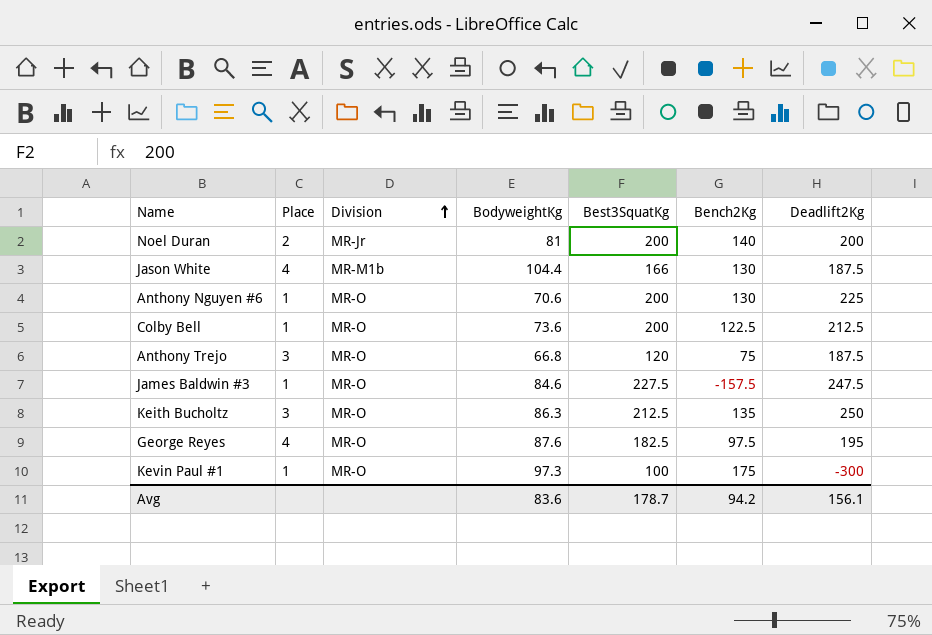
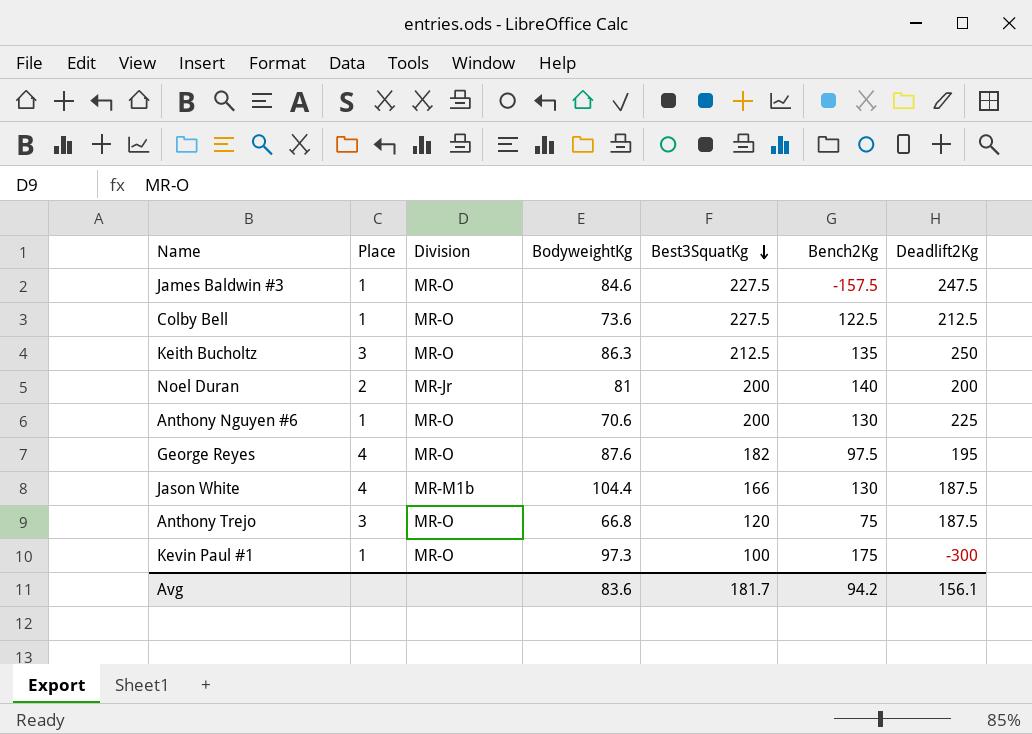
row order: Division ascending -> Best3SquatKg descending
Colby Bell | Best3SquatKg: 200 -> 227.5
George Reyes | Best3SquatKg: 182.5 -> 182
Avg | Best3SquatKg: 178.7 -> 181.7

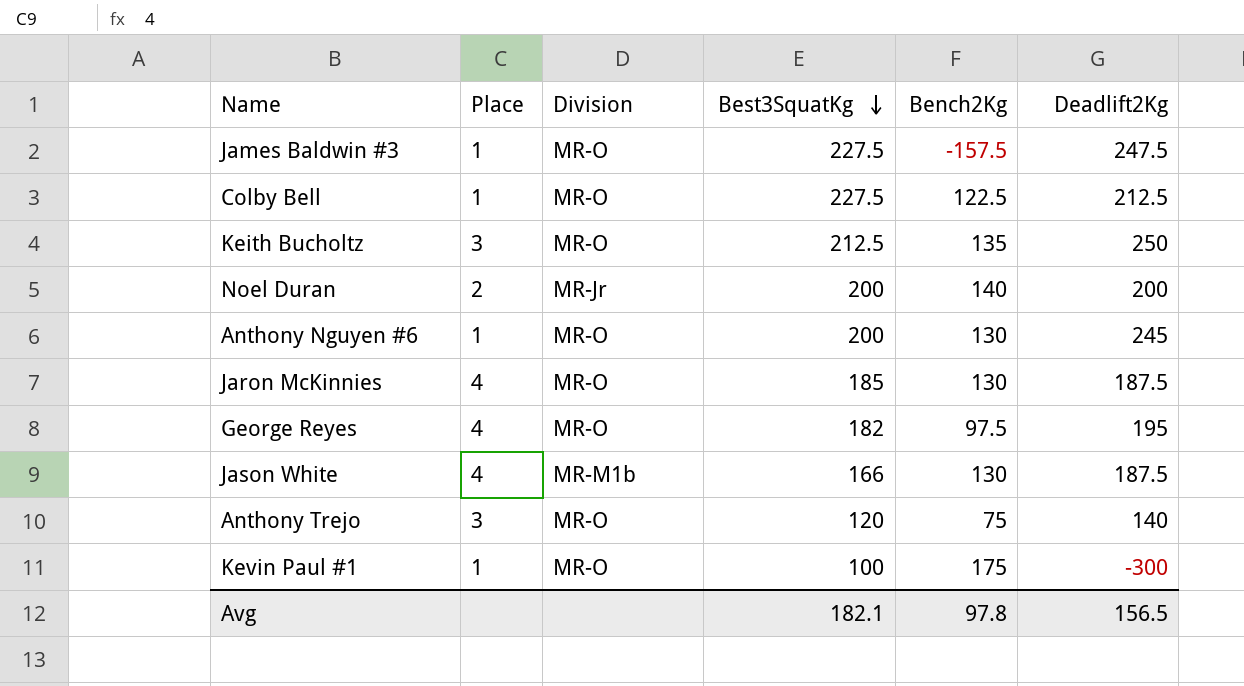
column BodyweightKg | position: 4 -> none
Anthony Nguyen #6 | Deadlift2Kg: 225 -> 245
row Jaron McKinnies: none -> 4 | MR-O | 185 | 130 | 187.5
Anthony Trejo | Deadlift2Kg: 187.5 -> 140
Avg | Best3SquatKg: 181.7 -> 182.1
Avg | Bench2Kg: 94.2 -> 97.8
Avg | Deadlift2Kg: 156.1 -> 156.5

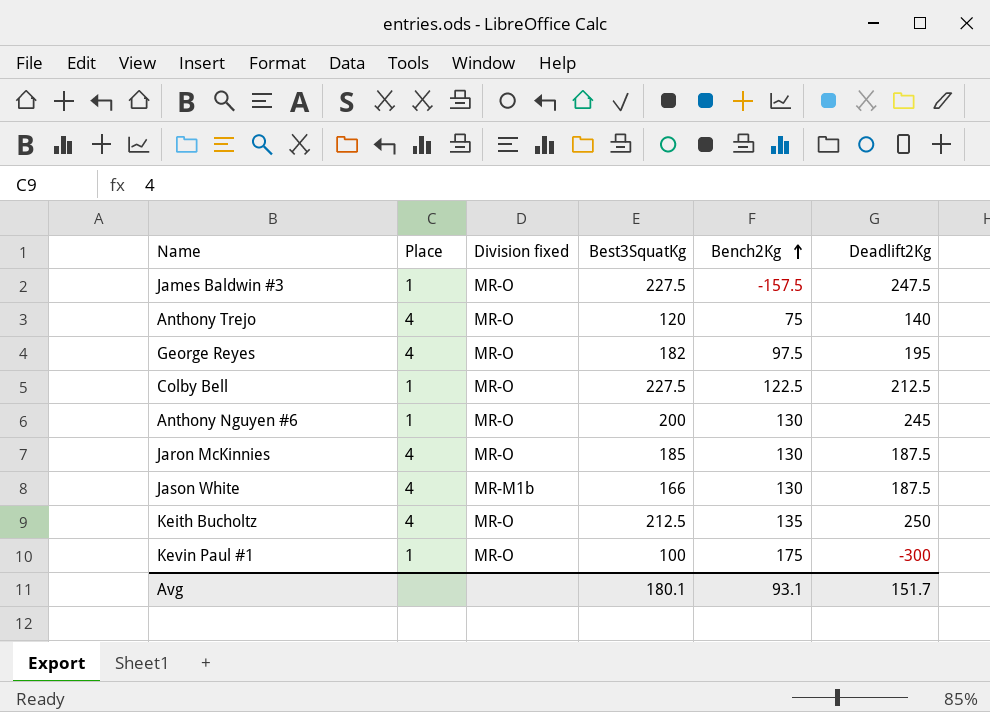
row order: Best3SquatKg descending -> Bench2Kg ascending
column name: Division -> Division fixed
row Noel Duran: 2 | MR-Jr | 200 | 140 | 200 -> none
Anthony Trejo | Place: 3 -> 4
Keith Bucholtz | Place: 3 -> 4
Avg | Best3SquatKg: 182.1 -> 180.1
Avg | Bench2Kg: 97.8 -> 93.1
Avg | Deadlift2Kg: 156.5 -> 151.7

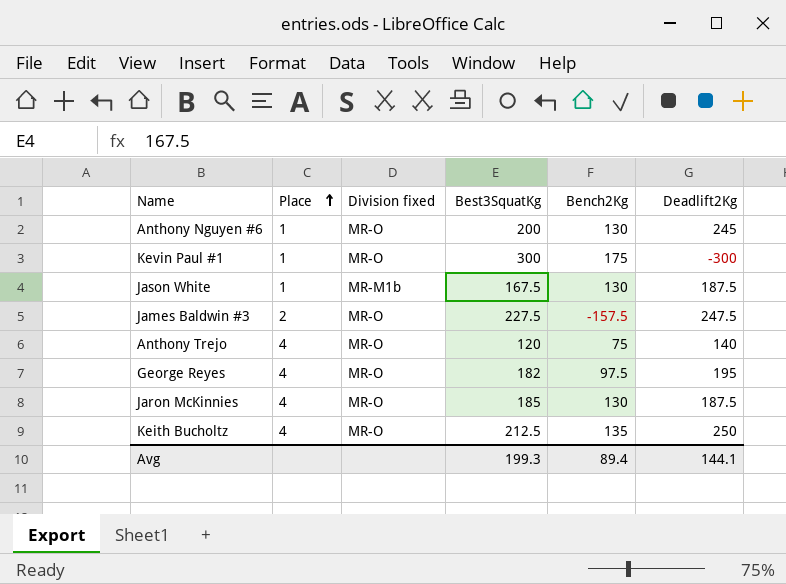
row order: Bench2Kg ascending -> Place ascending
row Colby Bell: 1 | MR-O | 227.5 | 122.5 | 212.5 -> none
Kevin Paul #1 | Best3SquatKg: 100 -> 300
Jason White | Place: 4 -> 1
Jason White | Best3SquatKg: 166 -> 167.5
James Baldwin #3 | Place: 1 -> 2
Avg | Best3SquatKg: 180.1 -> 199.3
Avg | Bench2Kg: 93.1 -> 89.4
Avg | Deadlift2Kg: 151.7 -> 144.1

